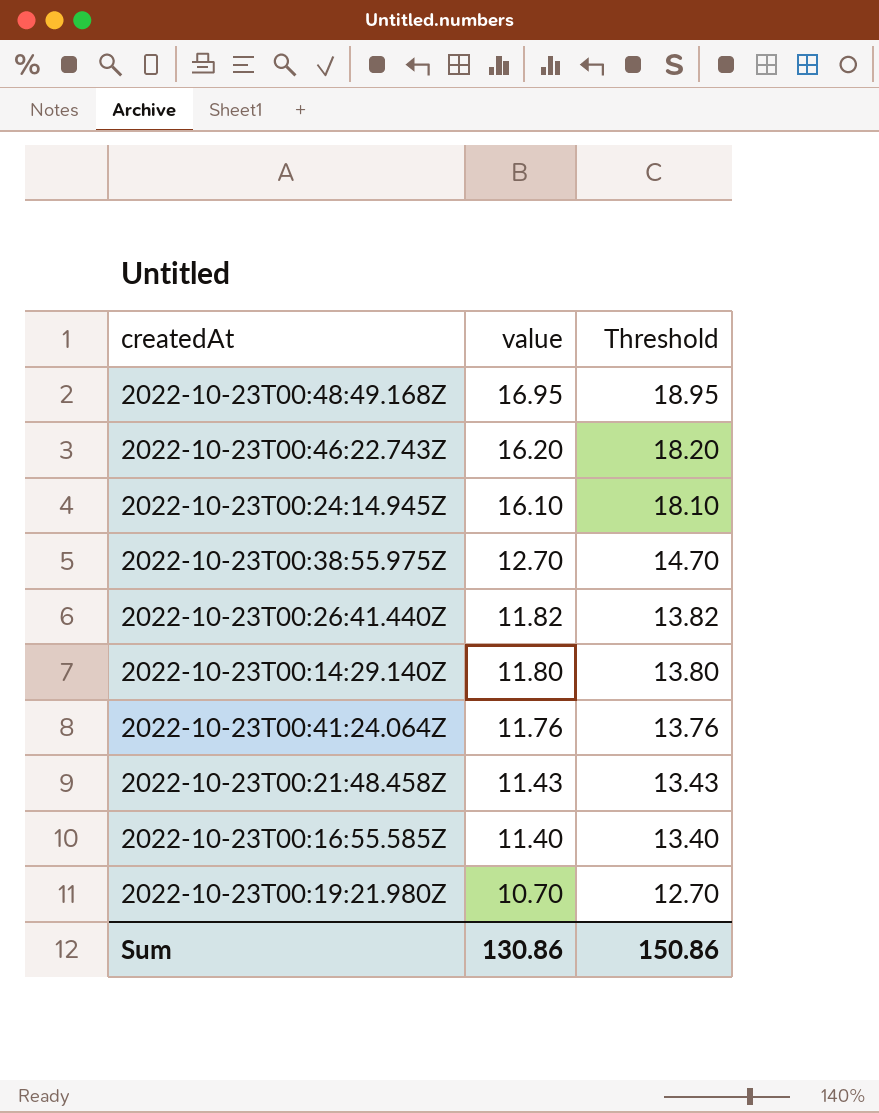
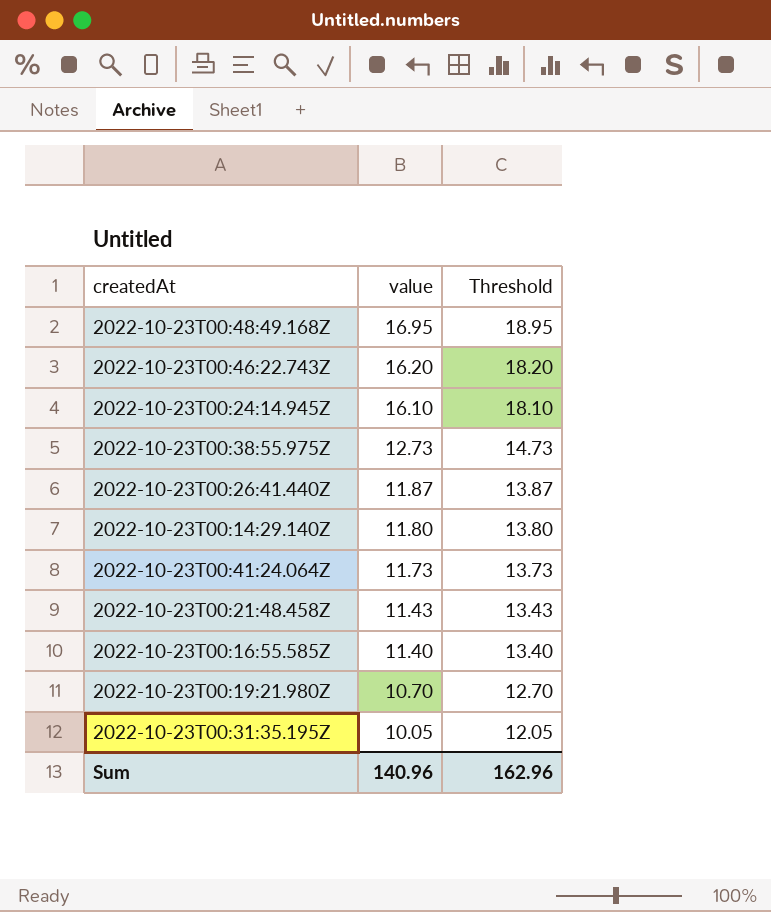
2022-10-23T00:38:55.975Z | value: 12.70 -> 12.73
2022-10-23T00:38:55.975Z | Threshold: 14.70 -> 14.73
2022-10-23T00:26:41.440Z | value: 11.82 -> 11.87
2022-10-23T00:26:41.440Z | Threshold: 13.82 -> 13.87
2022-10-23T00:41:24.064Z | value: 11.76 -> 11.73
2022-10-23T00:41:24.064Z | Threshold: 13.76 -> 13.73
row 2022-10-23T00:31:35.195Z: none -> 10.05 | 12.05
Sum | value: 130.86 -> 140.96
Sum | Threshold: 150.86 -> 162.96

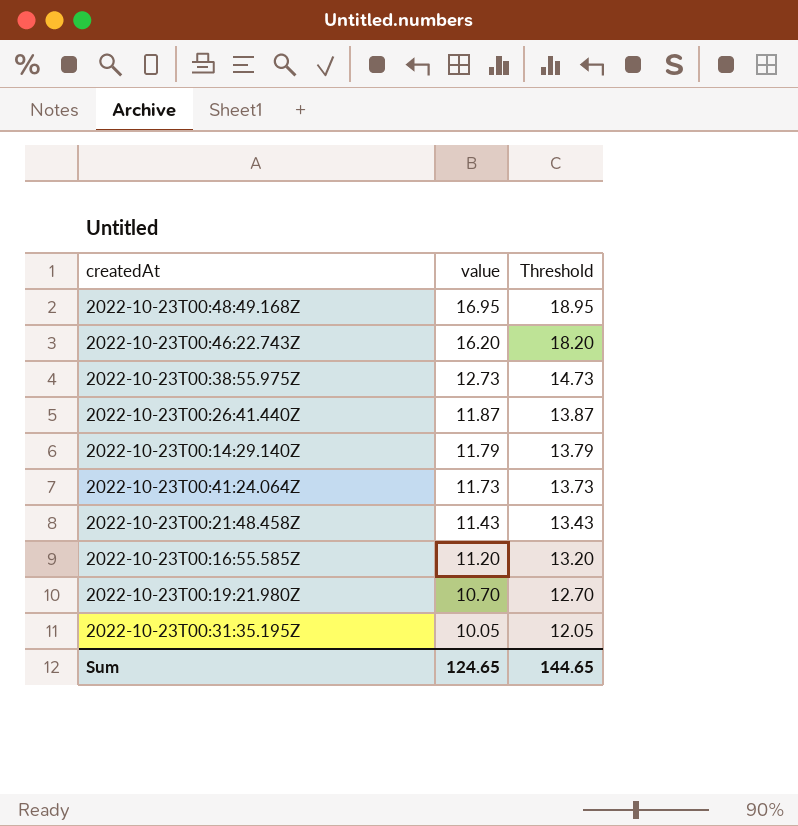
row 2022-10-23T00:24:14.945Z: 16.10 | 18.10 -> none
2022-10-23T00:14:29.140Z | value: 11.80 -> 11.79
2022-10-23T00:14:29.140Z | Threshold: 13.80 -> 13.79
2022-10-23T00:16:55.585Z | value: 11.40 -> 11.20
2022-10-23T00:16:55.585Z | Threshold: 13.40 -> 13.20
Sum | value: 140.96 -> 124.65
Sum | Threshold: 162.96 -> 144.65

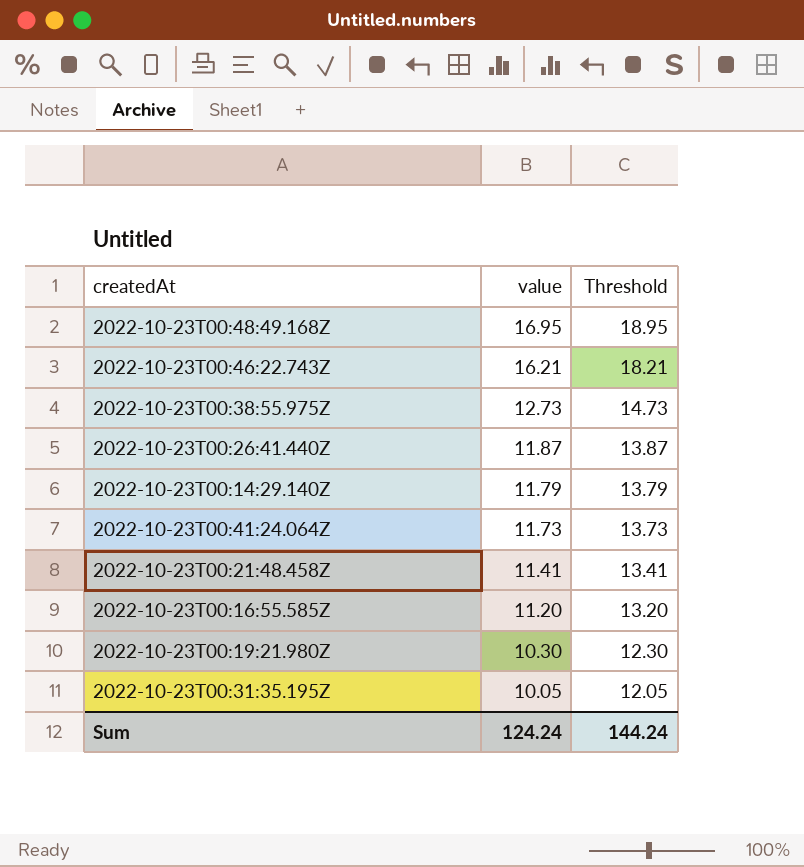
2022-10-23T00:46:22.743Z | value: 16.20 -> 16.21
2022-10-23T00:46:22.743Z | Threshold: 18.20 -> 18.21
2022-10-23T00:21:48.458Z | value: 11.43 -> 11.41
2022-10-23T00:21:48.458Z | Threshold: 13.43 -> 13.41
2022-10-23T00:19:21.980Z | value: 10.70 -> 10.30
2022-10-23T00:19:21.980Z | Threshold: 12.70 -> 12.30
Sum | value: 124.65 -> 124.24
Sum | Threshold: 144.65 -> 144.24

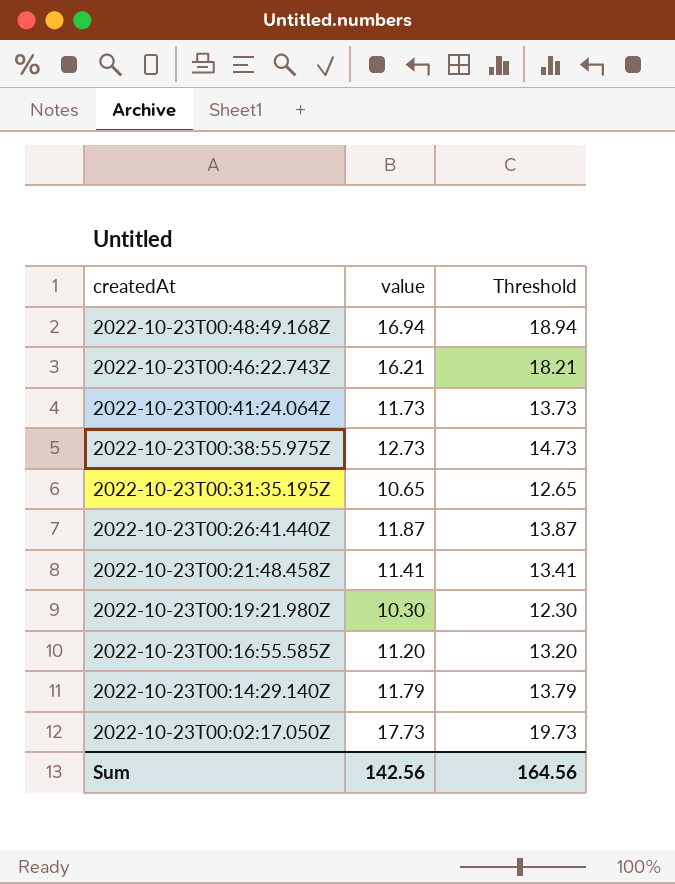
row order: value descending -> createdAt descending
2022-10-23T00:48:49.168Z | value: 16.95 -> 16.94
2022-10-23T00:48:49.168Z | Threshold: 18.95 -> 18.94
2022-10-23T00:31:35.195Z | value: 10.05 -> 10.65
2022-10-23T00:31:35.195Z | Threshold: 12.05 -> 12.65
row 2022-10-23T00:02:17.050Z: none -> 17.73 | 19.73
Sum | value: 124.24 -> 142.56
Sum | Threshold: 144.24 -> 164.56

